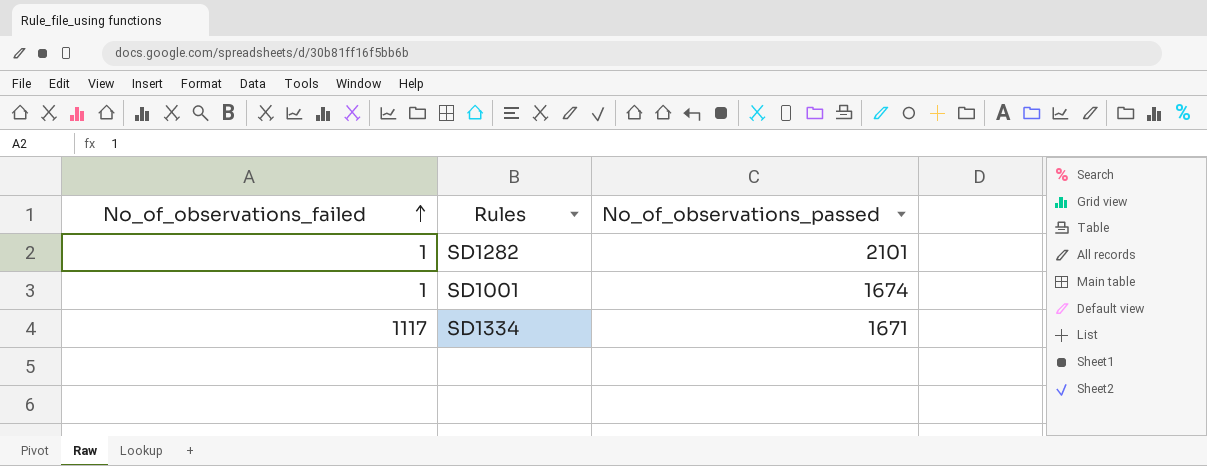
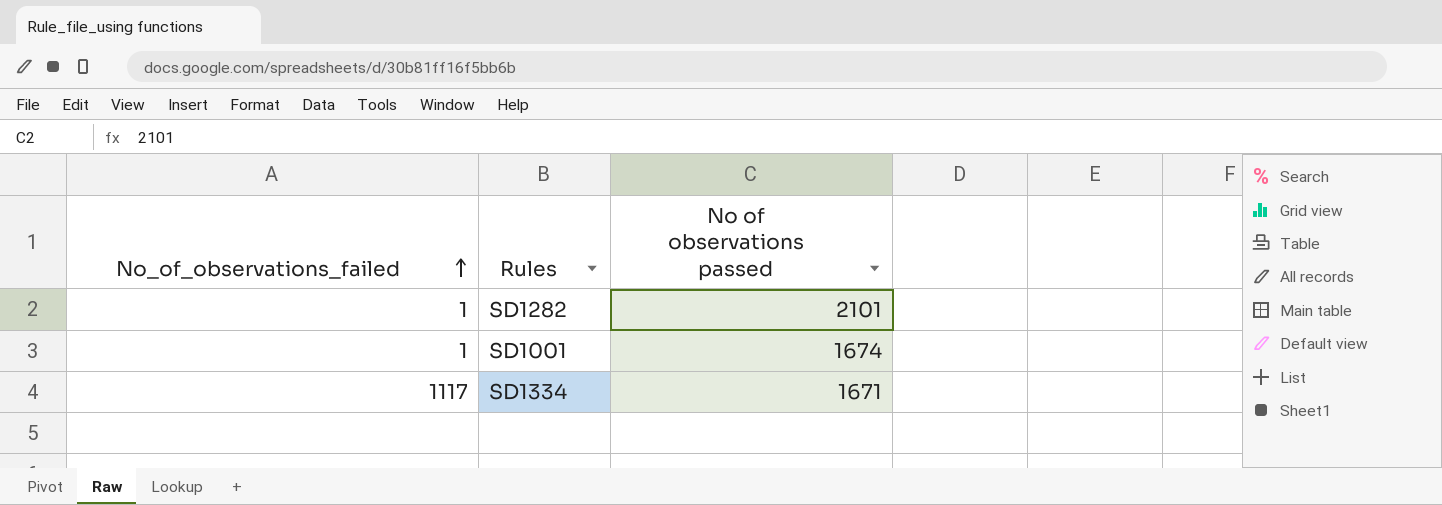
column name: No_of_observations_passed -> No of observations passed

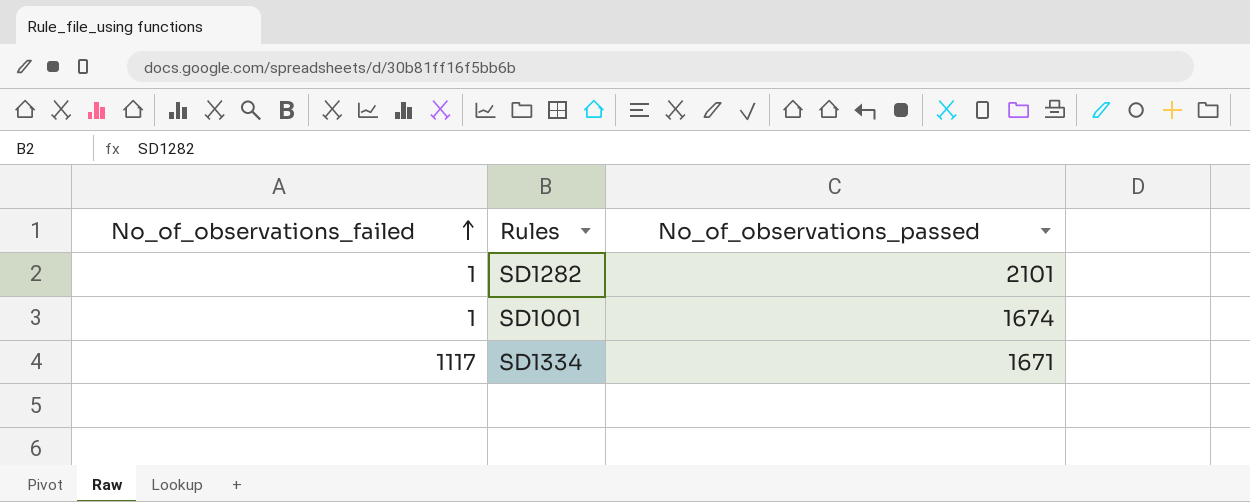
column name: No of observations passed -> No_of_observations_passed

